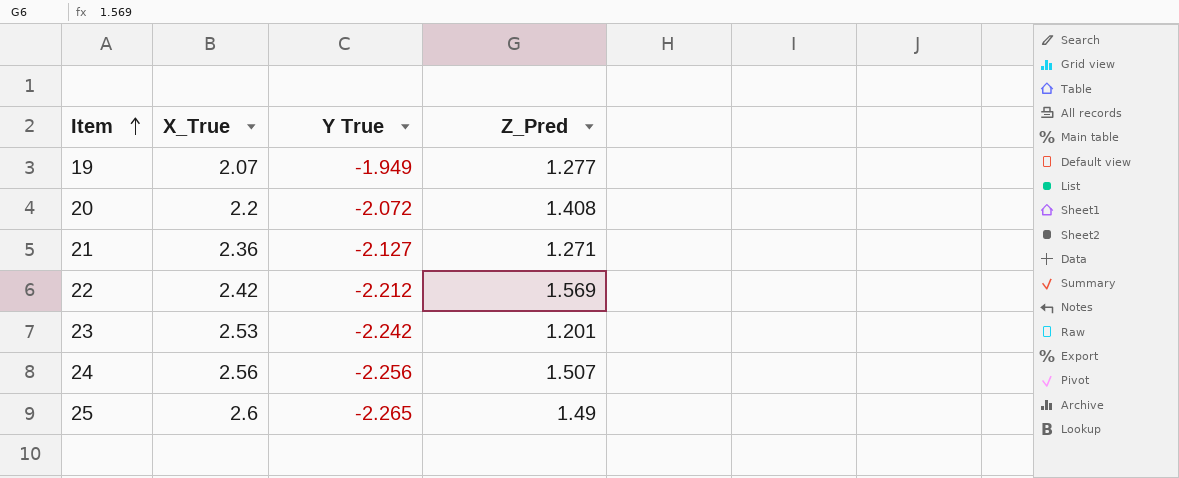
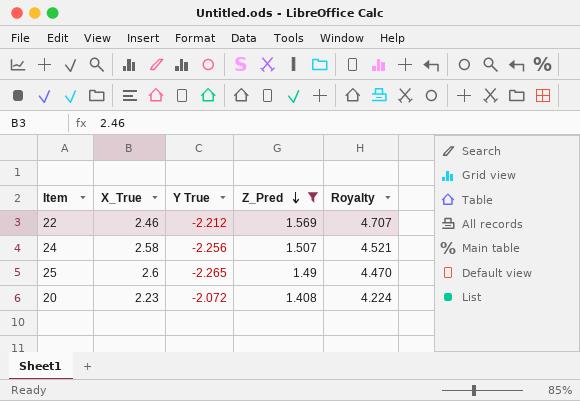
filter: none -> Z_Pred >= 1.408
row order: Item ascending -> Z_Pred descending
column Royalty | formula: none -> [Z_Pred] * 3
22 | X_True: 2.42 -> 2.46
24 | X_True: 2.56 -> 2.58
20 | X_True: 2.2 -> 2.23

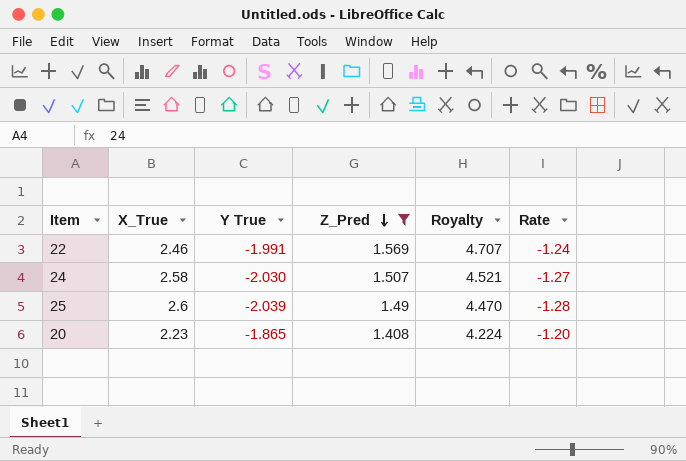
column Rate | formula: none -> [X_True] / [Y True]
22 | Y True: -2.212 -> -1.991
24 | Y True: -2.256 -> -2.030
25 | Y True: -2.265 -> -2.039
20 | Y True: -2.072 -> -1.865

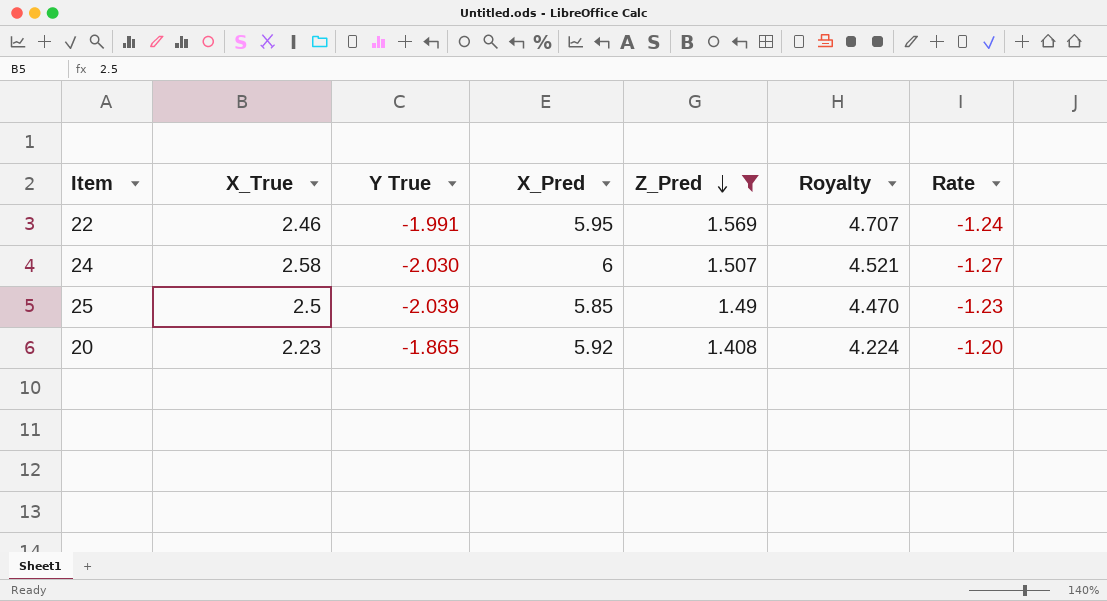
column X_Pred | position: none -> 4
25 | X_True: 2.6 -> 2.5
25 | Rate: -1.28 -> -1.23

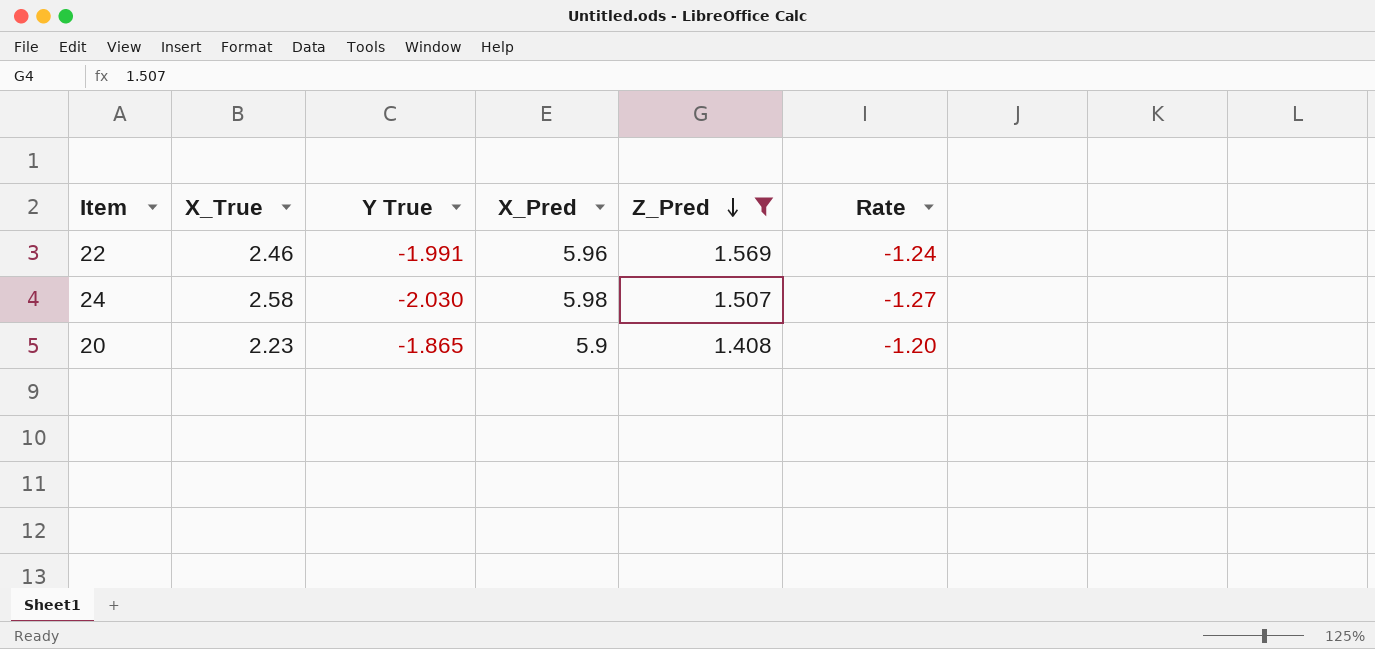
column Royalty | formula: [Z_Pred] * 3 -> none
row 25: 2.5 | -2.039 | 5.85 | 1.49 | 4.470 | -1.23 -> none
22 | X_Pred: 5.95 -> 5.96
24 | X_Pred: 6 -> 5.98
20 | X_Pred: 5.92 -> 5.9

